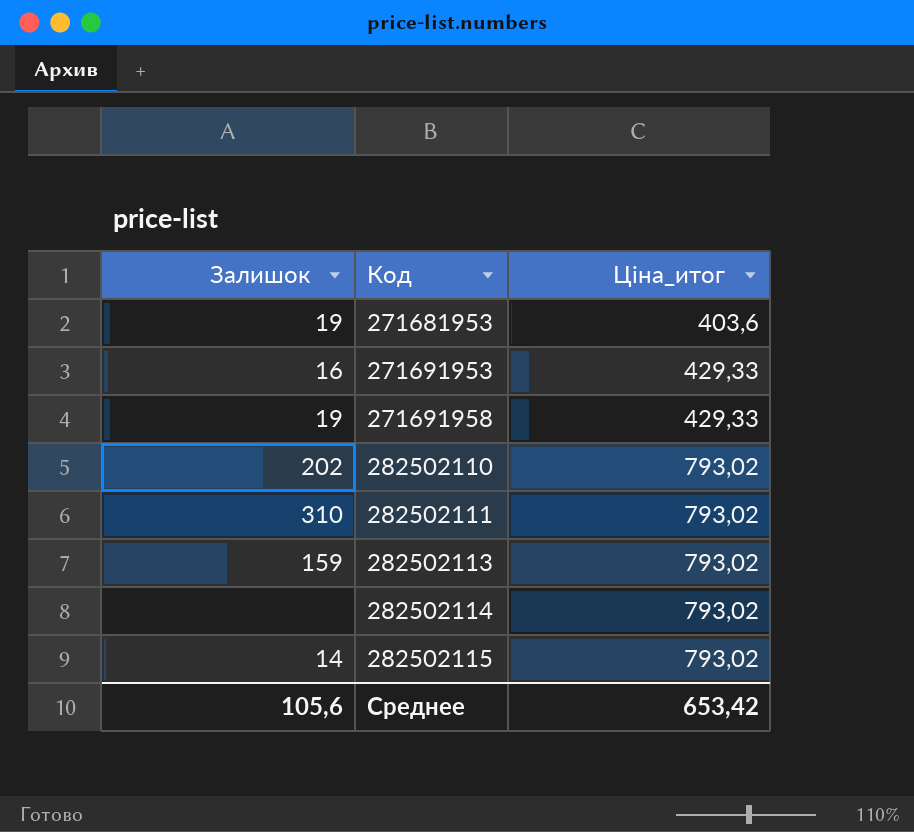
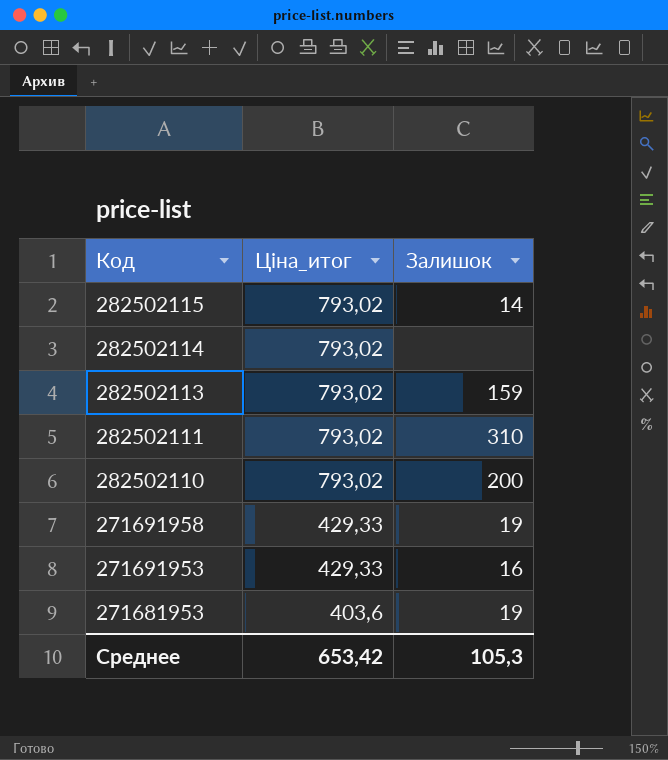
row order: Код ascending -> Код descending
column Залишок | position: 1 -> 3
282502110 | Залишок: 202 -> 200
Среднее | Залишок: 105,6 -> 105,3

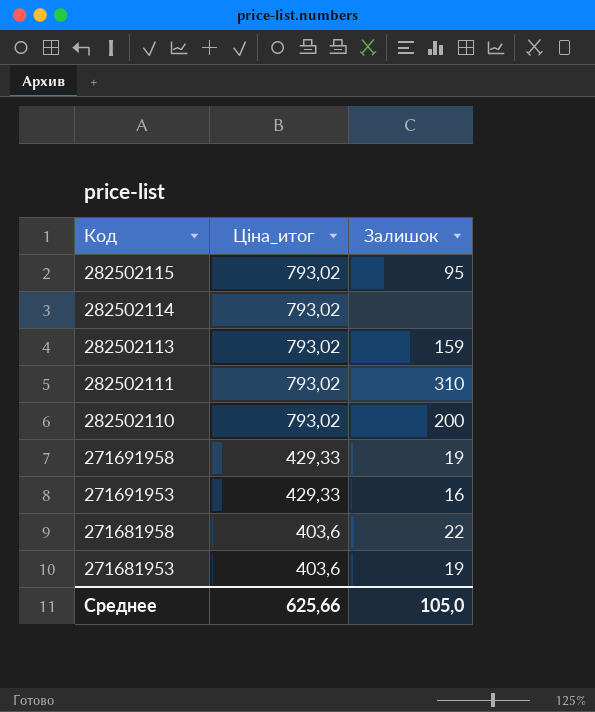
282502115 | Залишок: 14 -> 95
row 271681958: none -> 403,6 | 22
Среднее | Ціна_итог: 653,42 -> 625,66
Среднее | Залишок: 105,3 -> 105,0

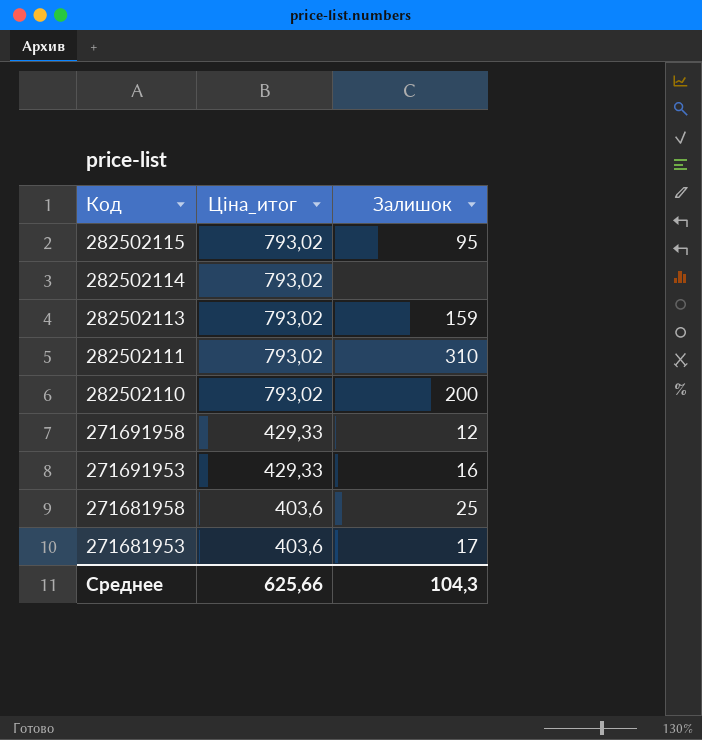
271691958 | Залишок: 19 -> 12
271681958 | Залишок: 22 -> 25
271681953 | Залишок: 19 -> 17
Среднее | Залишок: 105,0 -> 104,3

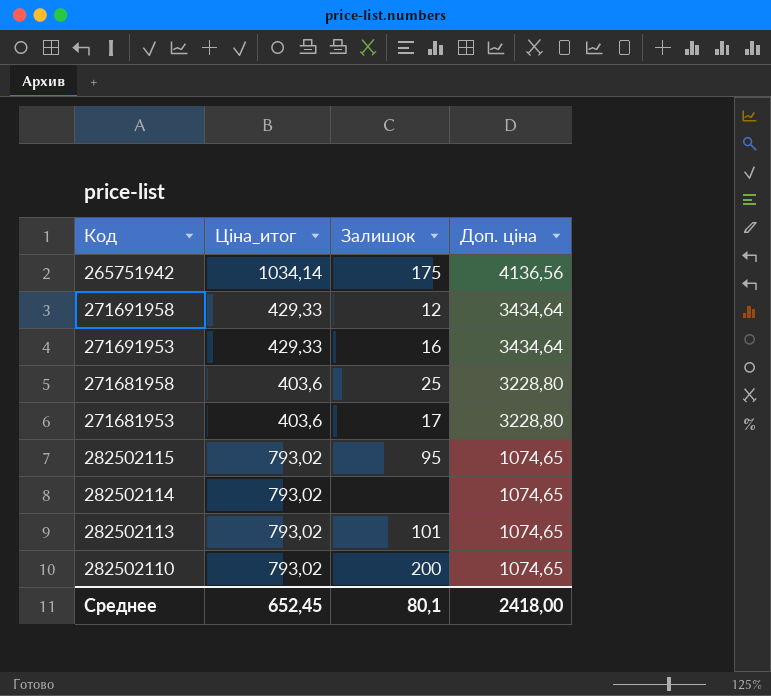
row order: Код descending -> Доп. ціна descending
column Доп. ціна | position: none -> 4
row 282502111: 793,02 | 310 -> none
row 265751942: none -> 1034,14 | 175 | 4136,56
282502113 | Залишок: 159 -> 101
Среднее | Ціна_итог: 625,66 -> 652,45
Среднее | Залишок: 104,3 -> 80,1

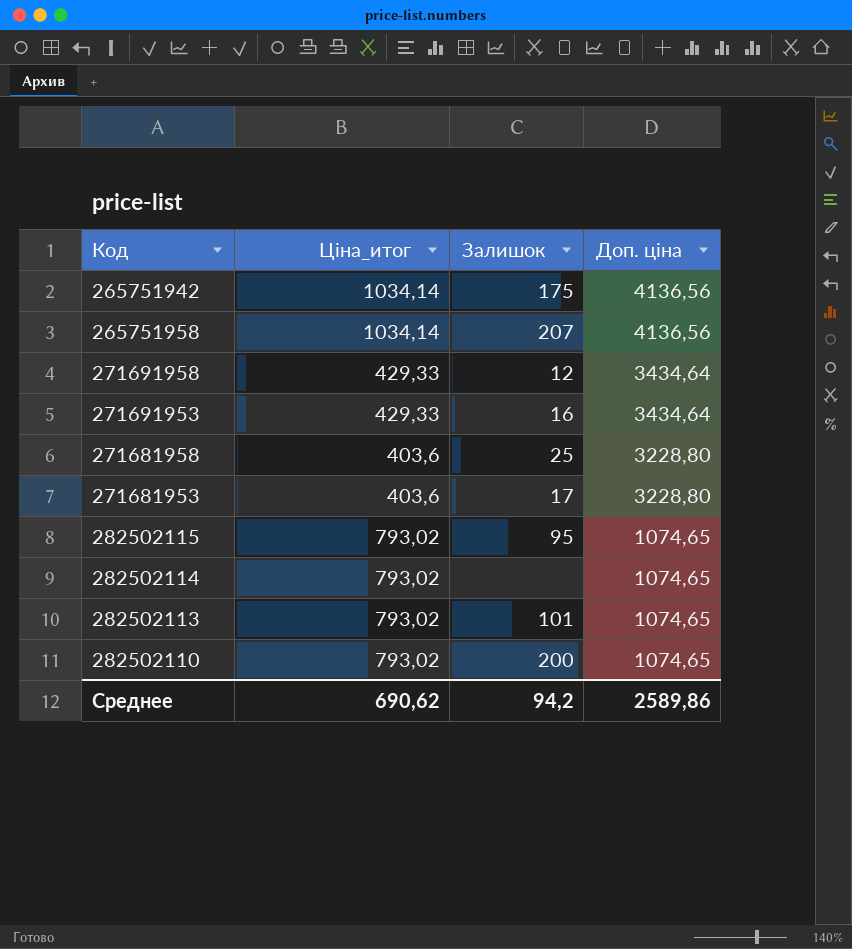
row 265751958: none -> 1034,14 | 207 | 4136,56
Среднее | Ціна_итог: 652,45 -> 690,62
Среднее | Залишок: 80,1 -> 94,2
Среднее | Доп. ціна: 2418,00 -> 2589,86

